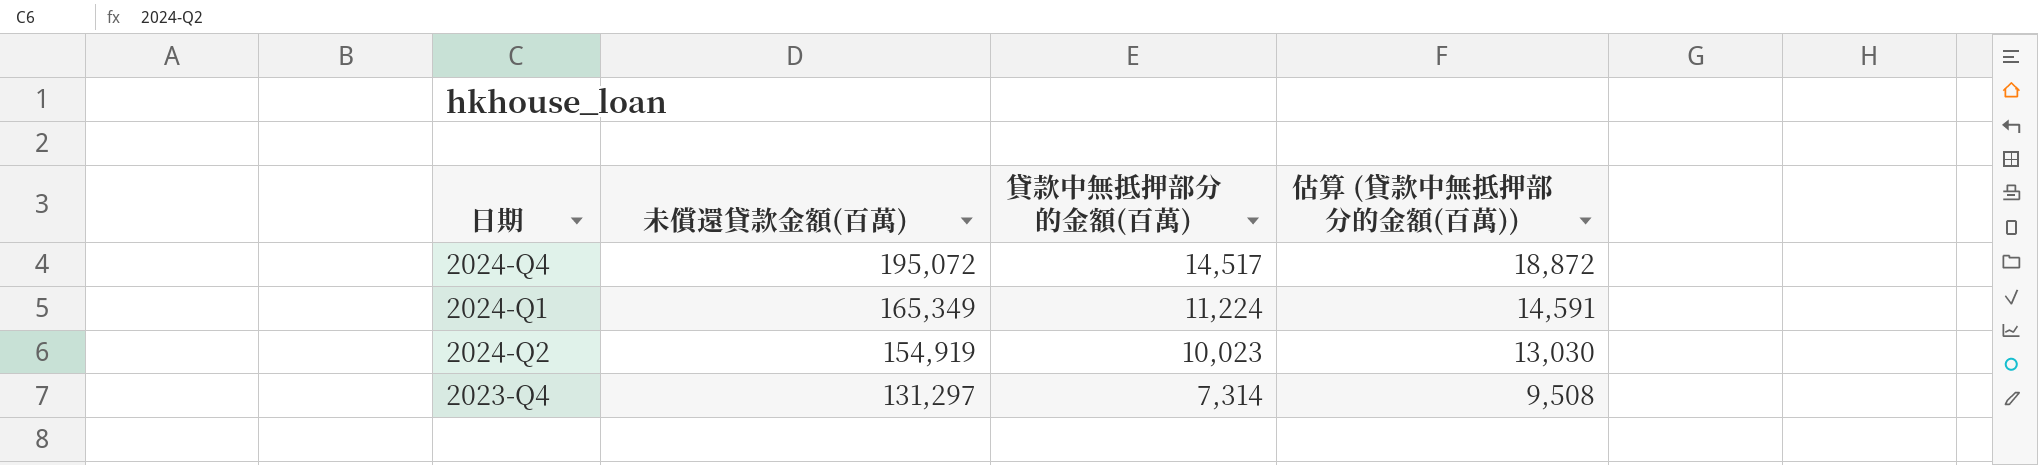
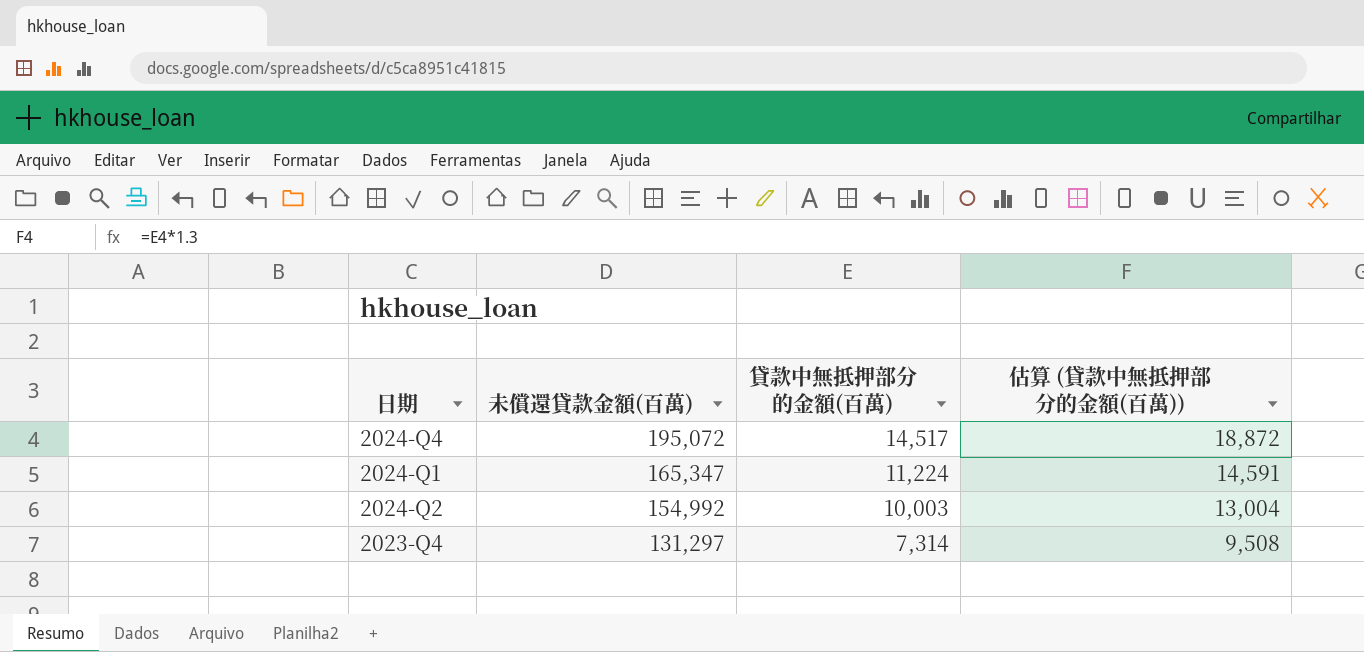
2024-Q1 | 未償還貸款金額(百萬): 165,349 -> 165,347
2024-Q2 | 未償還貸款金額(百萬): 154,919 -> 154,992
2024-Q2 | 貸款中無抵押部分的金額(百萬): 10,023 -> 10,003
2024-Q2 | 估算 (貸款中無抵押部分的金額(百萬)): 13,030 -> 13,004

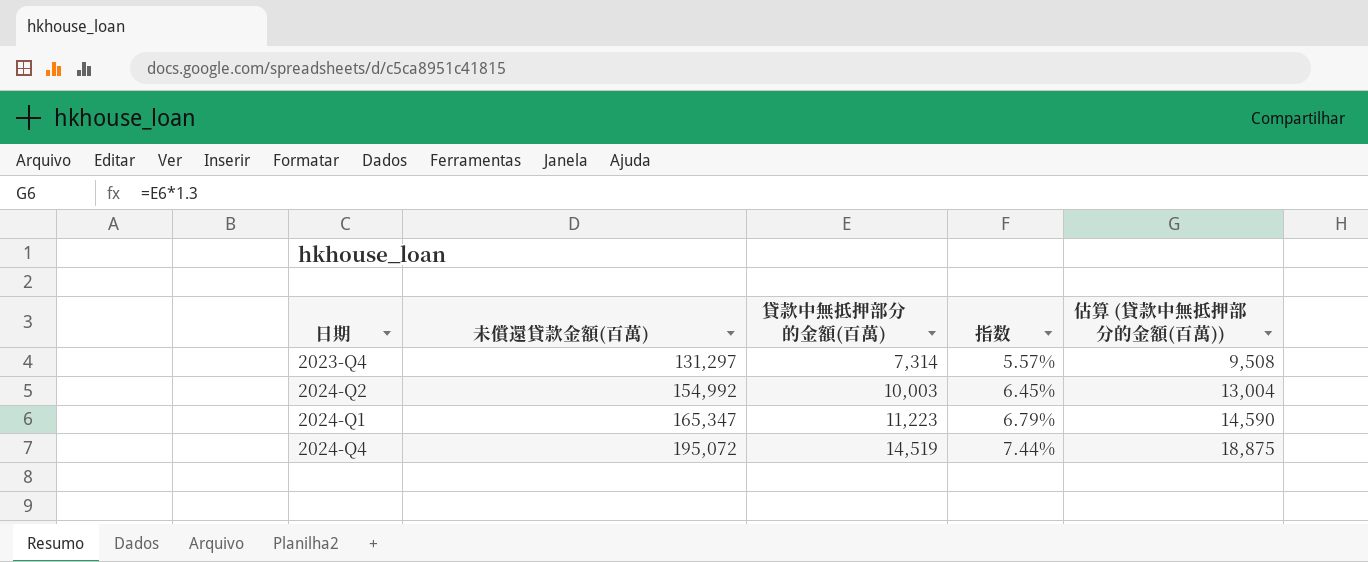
row order: 未償還貸款金額(百萬) descending -> 未償還貸款金額(百萬) ascending
column 指数 | formula: none -> [貸款中無抵押部分的金額(百萬)] / [未償還貸款金額(百萬)]
2024-Q1 | 貸款中無抵押部分的金額(百萬): 11,224 -> 11,223
2024-Q1 | 估算 (貸款中無抵押部分的金額(百萬)): 14,591 -> 14,590
2024-Q4 | 貸款中無抵押部分的金額(百萬): 14,517 -> 14,519
2024-Q4 | 估算 (貸款中無抵押部分的金額(百萬)): 18,872 -> 18,875

